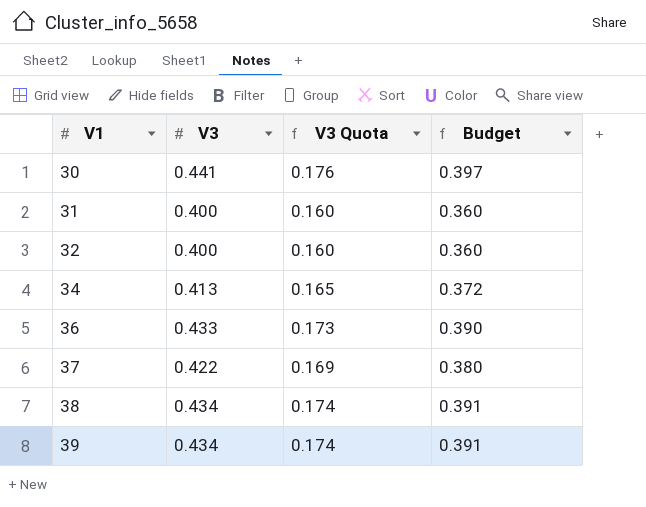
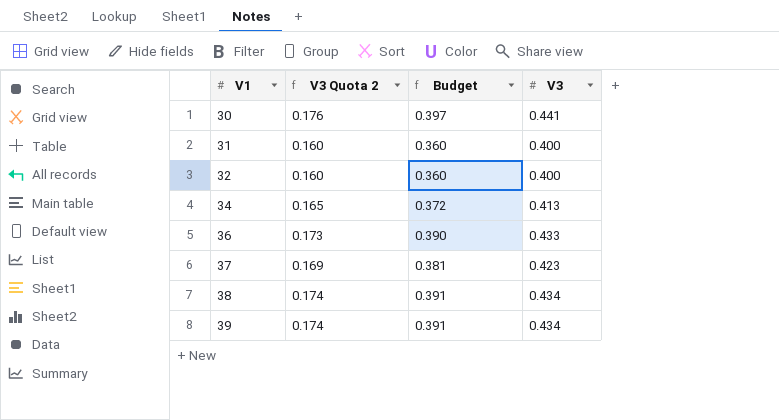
column name: V3 Quota -> V3 Quota 2
column V3 | position: 2 -> 4
37 | Budget: 0.380 -> 0.381
37 | V3: 0.422 -> 0.423

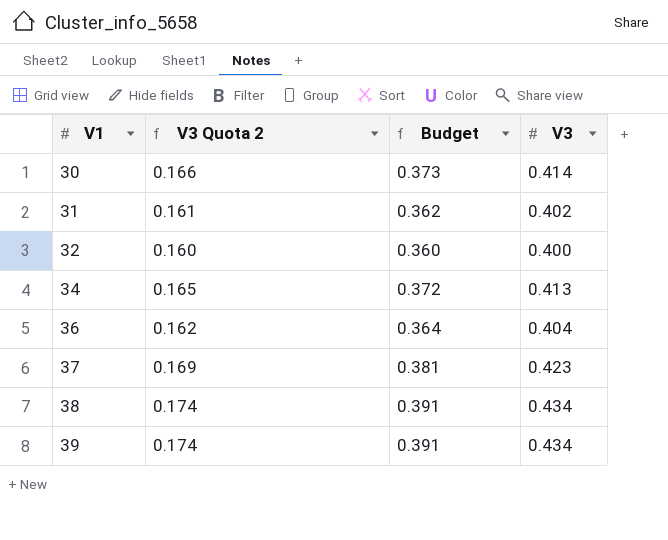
30 | V3 Quota 2: 0.176 -> 0.166
30 | Budget: 0.397 -> 0.373
30 | V3: 0.441 -> 0.414
31 | V3 Quota 2: 0.160 -> 0.161
31 | Budget: 0.360 -> 0.362
31 | V3: 0.400 -> 0.402
36 | V3 Quota 2: 0.173 -> 0.162
36 | Budget: 0.390 -> 0.364
36 | V3: 0.433 -> 0.404

